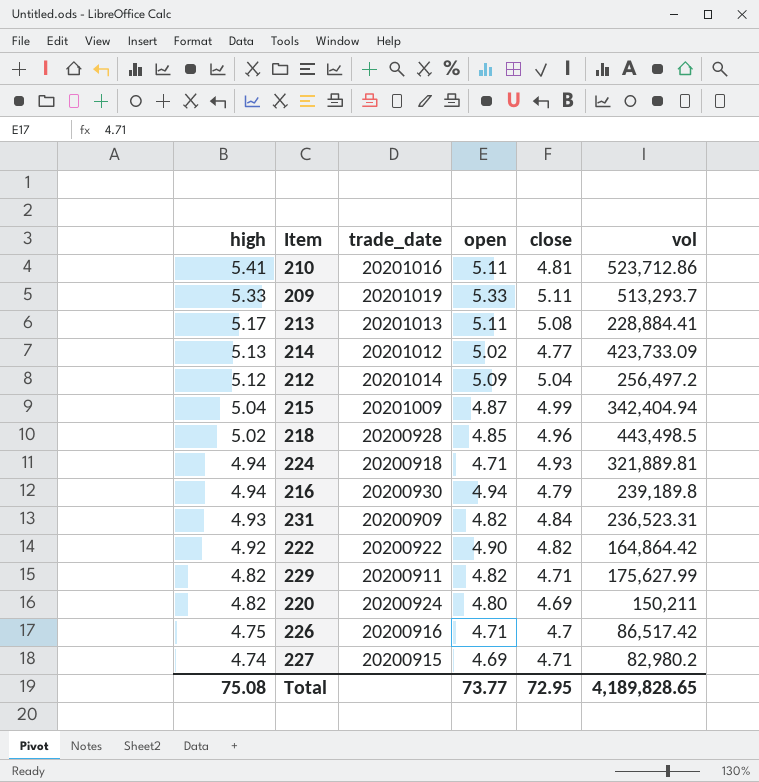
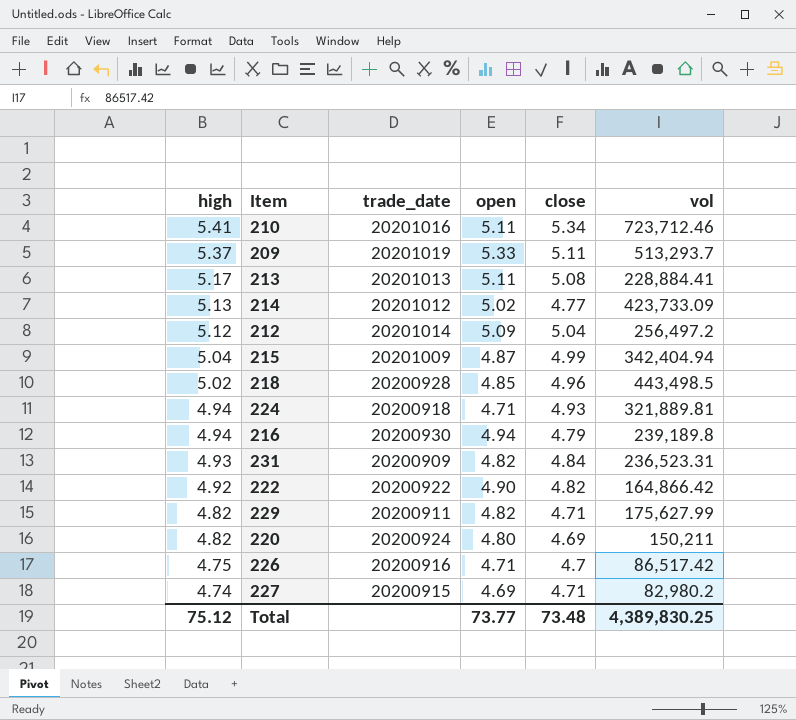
210 | close: 4.81 -> 5.34
210 | vol: 523,712.86 -> 723,712.46
209 | high: 5.33 -> 5.37
222 | vol: 164,864.42 -> 164,866.42
Total | high: 75.08 -> 75.12
Total | close: 72.95 -> 73.48
Total | vol: 4,189,828.65 -> 4,389,830.25

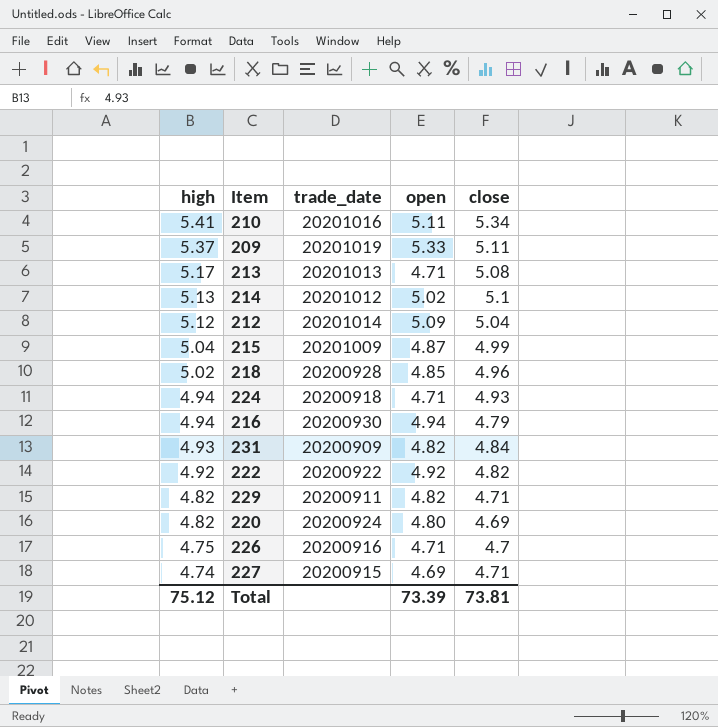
column vol | position: 6 -> none
213 | open: 5.11 -> 4.71
214 | close: 4.77 -> 5.1
222 | open: 4.90 -> 4.92
Total | open: 73.77 -> 73.39
Total | close: 73.48 -> 73.81

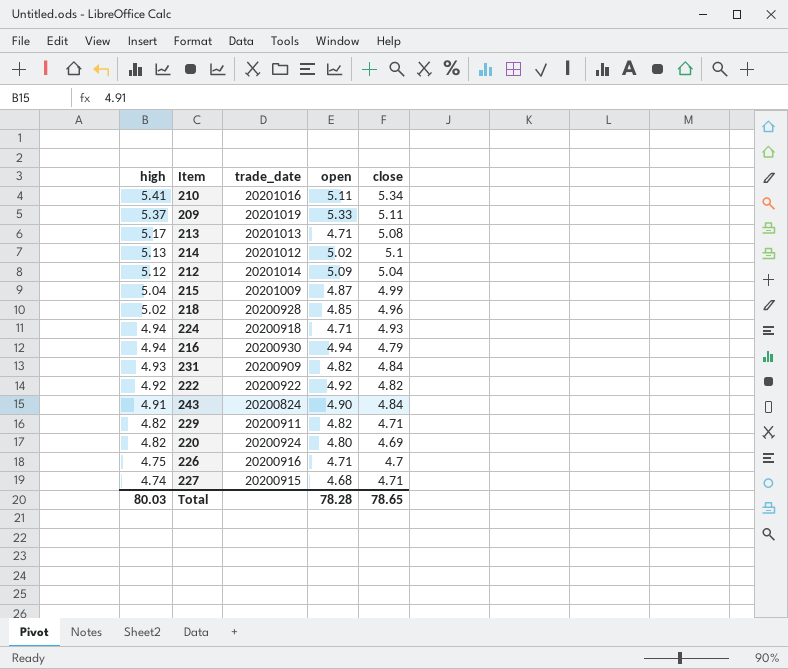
row 243: none -> 4.91 | 20200824 | 4.90 | 4.84
227 | open: 4.69 -> 4.68
Total | high: 75.12 -> 80.03
Total | open: 73.39 -> 78.28
Total | close: 73.81 -> 78.65

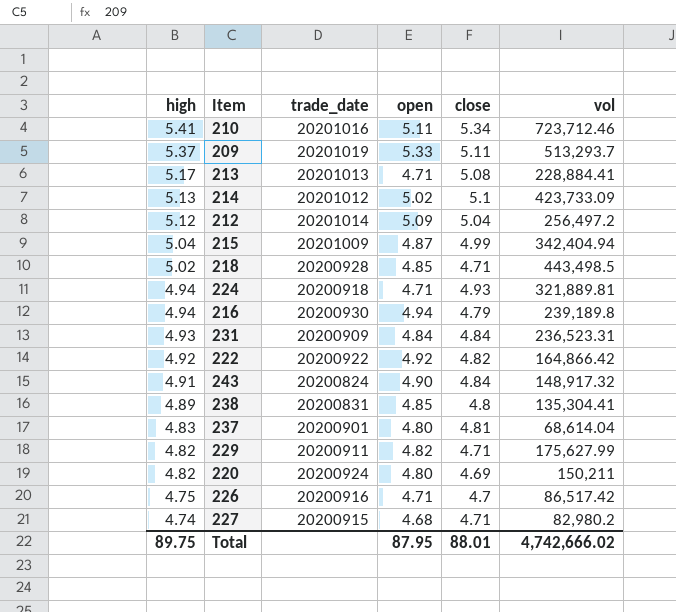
column vol | position: none -> 6
218 | close: 4.96 -> 4.71
231 | open: 4.82 -> 4.84
row 238: none -> 4.89 | 20200831 | 4.85 | 4.8 | 135,304.41
row 237: none -> 4.83 | 20200901 | 4.80 | 4.81 | 68,614.04
Total | high: 80.03 -> 89.75
Total | open: 78.28 -> 87.95
Total | close: 78.65 -> 88.01

